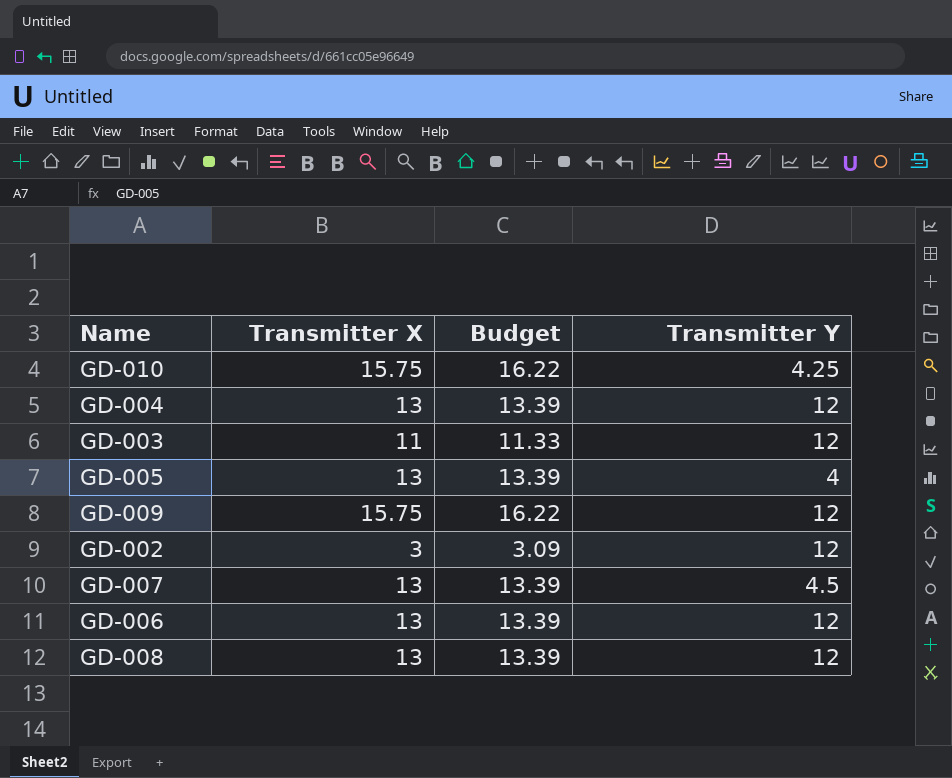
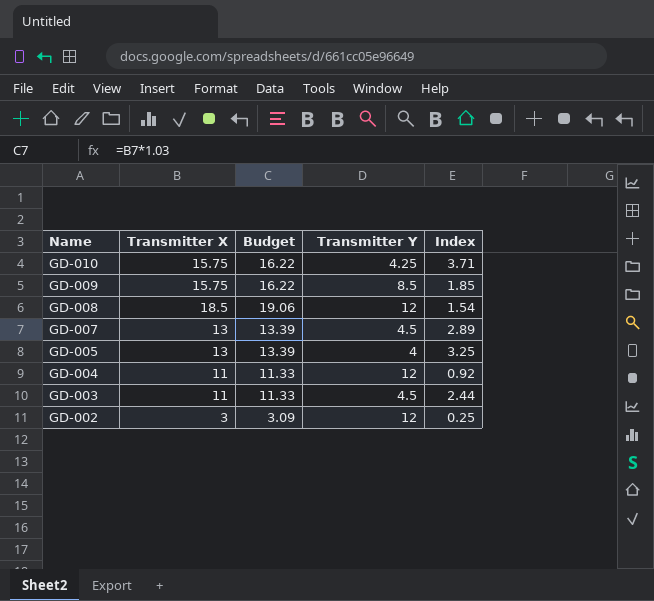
row order: none -> Name descending
column Index | formula: none -> [Transmitter X] / [Transmitter Y]
row GD-006: 13 | 13.39 | 12 -> none
GD-009 | Transmitter Y: 12 -> 8.5
GD-008 | Transmitter X: 13 -> 18.5
GD-008 | Budget: 13.39 -> 19.06
GD-004 | Transmitter X: 13 -> 11
GD-004 | Budget: 13.39 -> 11.33
GD-003 | Transmitter Y: 12 -> 4.5

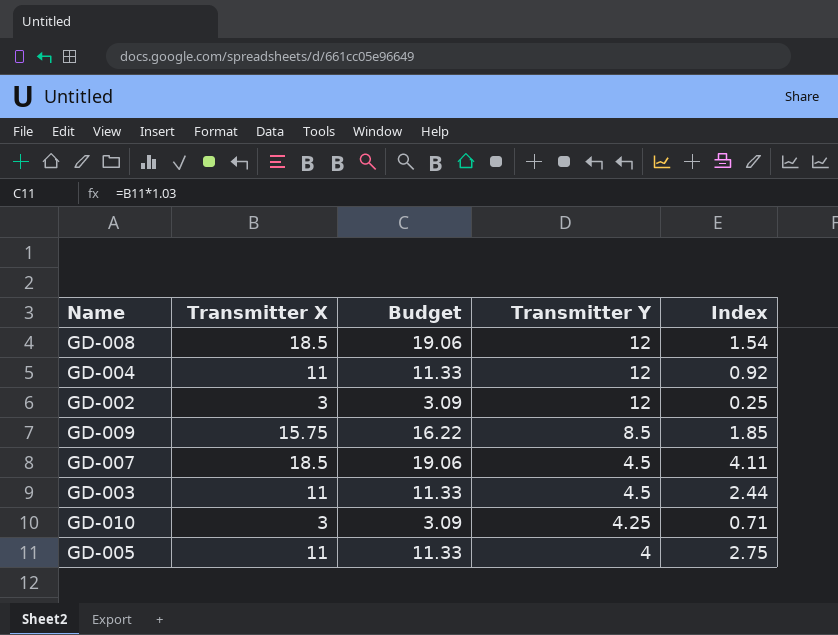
row order: Name descending -> Transmitter Y descending
GD-007 | Transmitter X: 13 -> 18.5
GD-007 | Budget: 13.39 -> 19.06
GD-007 | Index: 2.89 -> 4.11
GD-010 | Transmitter X: 15.75 -> 3
GD-010 | Budget: 16.22 -> 3.09
GD-010 | Index: 3.71 -> 0.71
GD-005 | Transmitter X: 13 -> 11
GD-005 | Budget: 13.39 -> 11.33
GD-005 | Index: 3.25 -> 2.75

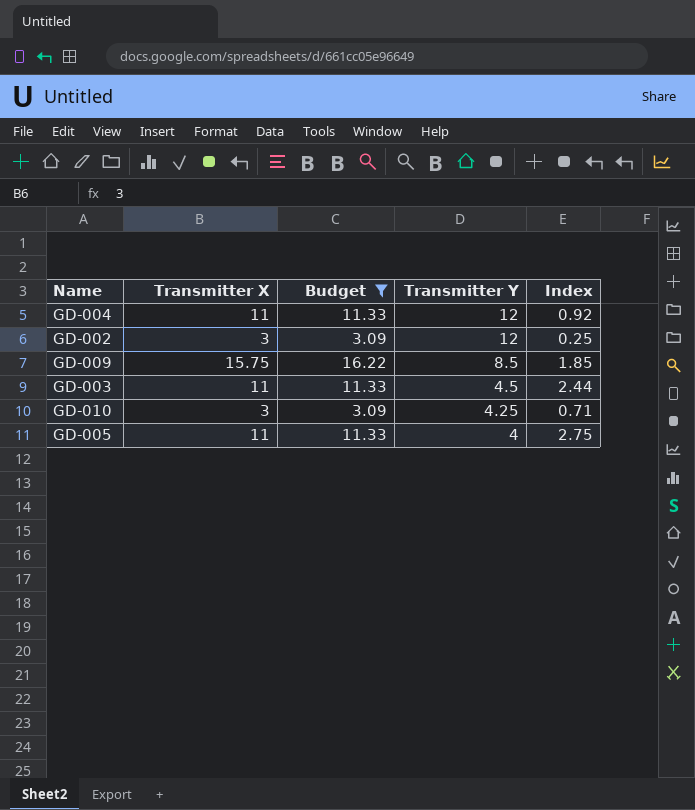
filter: none -> Budget != 19.06

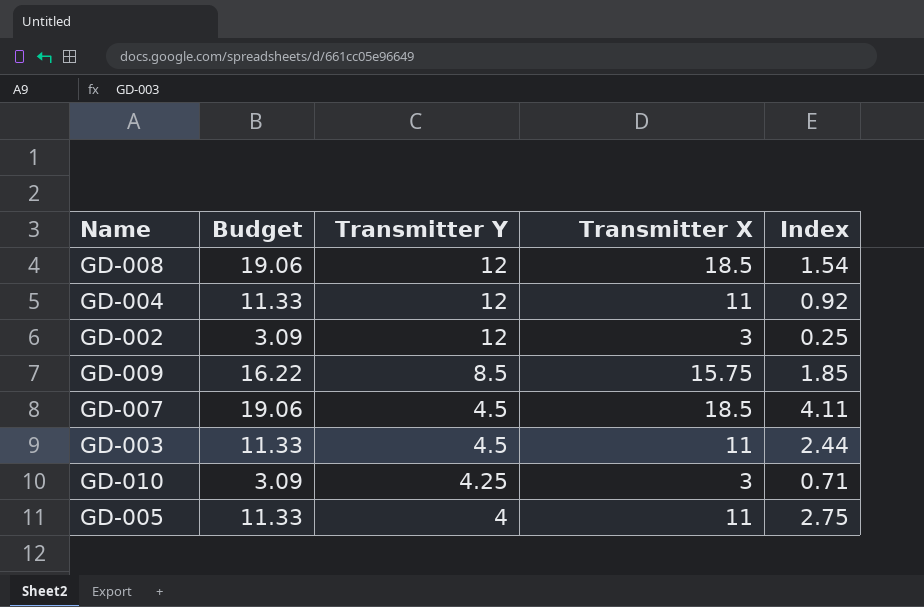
filter: Budget != 19.06 -> none
column Transmitter X | position: 2 -> 4

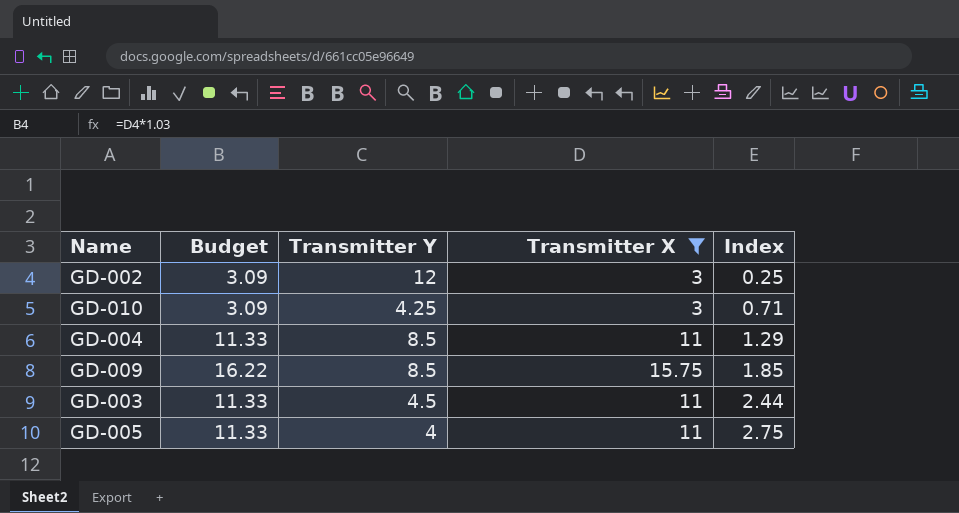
filter: none -> Transmitter X != 18.5
row order: Transmitter Y descending -> Index ascending
GD-004 | Transmitter Y: 12 -> 8.5
GD-004 | Index: 0.92 -> 1.29

